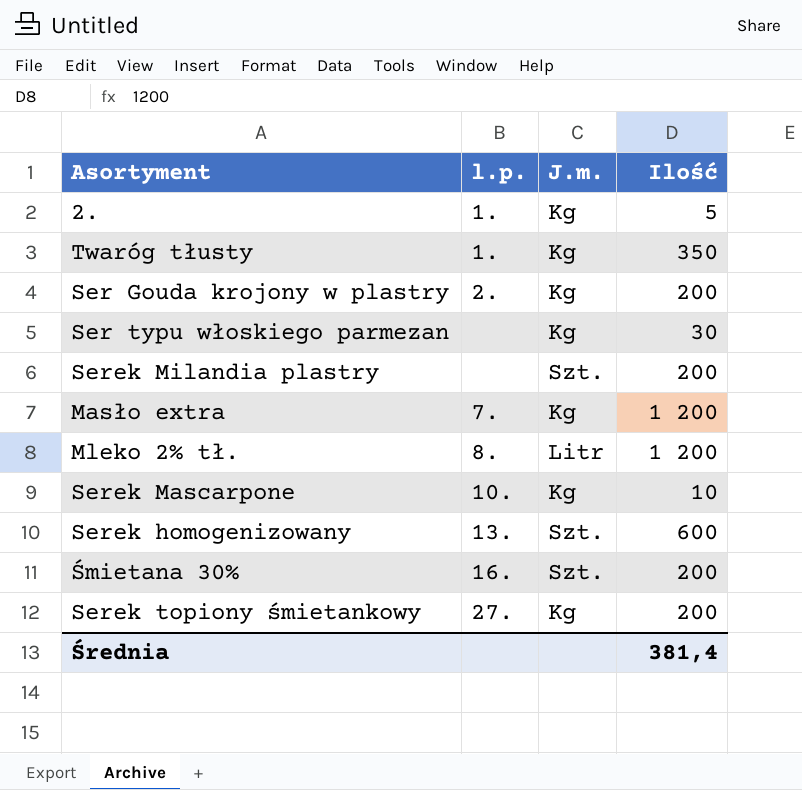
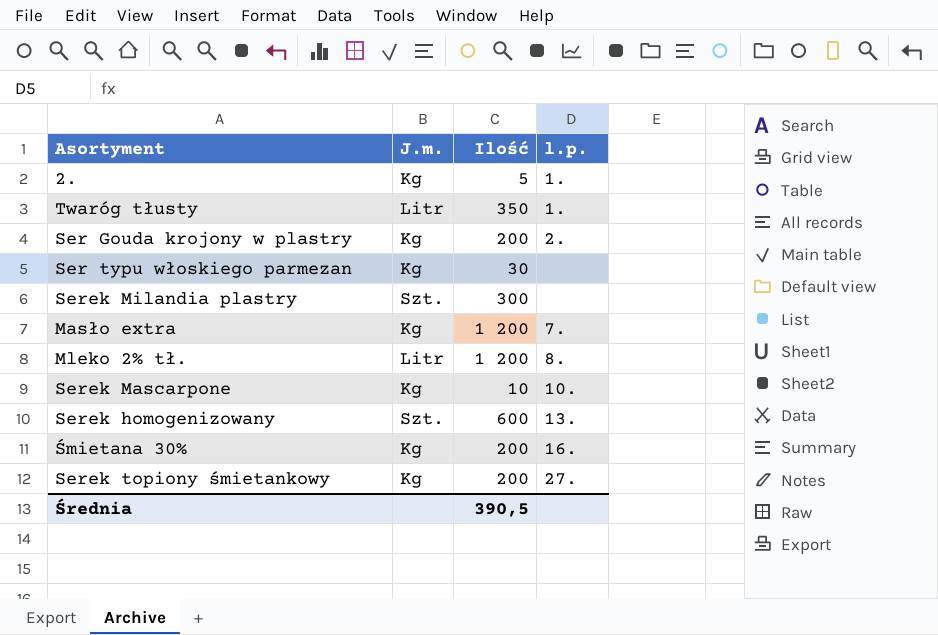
column l.p. | position: 2 -> 4
Twaróg tłusty | J.m.: Kg -> Litr
Serek Milandia plastry | Ilość: 200 -> 300
Śmietana 30% | J.m.: Szt. -> Kg
Średnia | Ilość: 381,4 -> 390,5

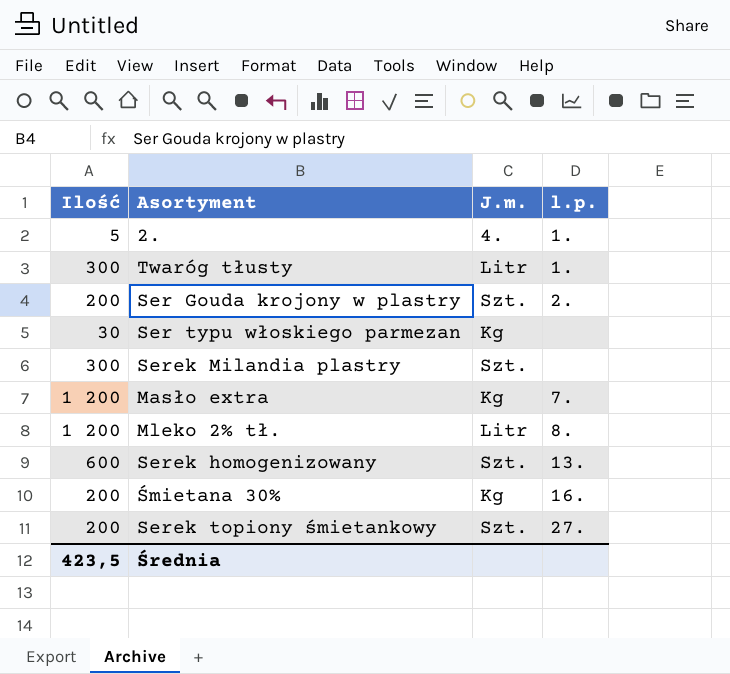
column Ilość | position: 3 -> 1
row Serek Mascarpone: Kg | 10 | 10. -> none
2. | J.m.: Kg -> 4.
Twaróg tłusty | Ilość: 350 -> 300
Ser Gouda krojony w plastry | J.m.: Kg -> Szt.
Serek topiony śmietankowy | J.m.: Kg -> Szt.
Średnia | Ilość: 390,5 -> 423,5

